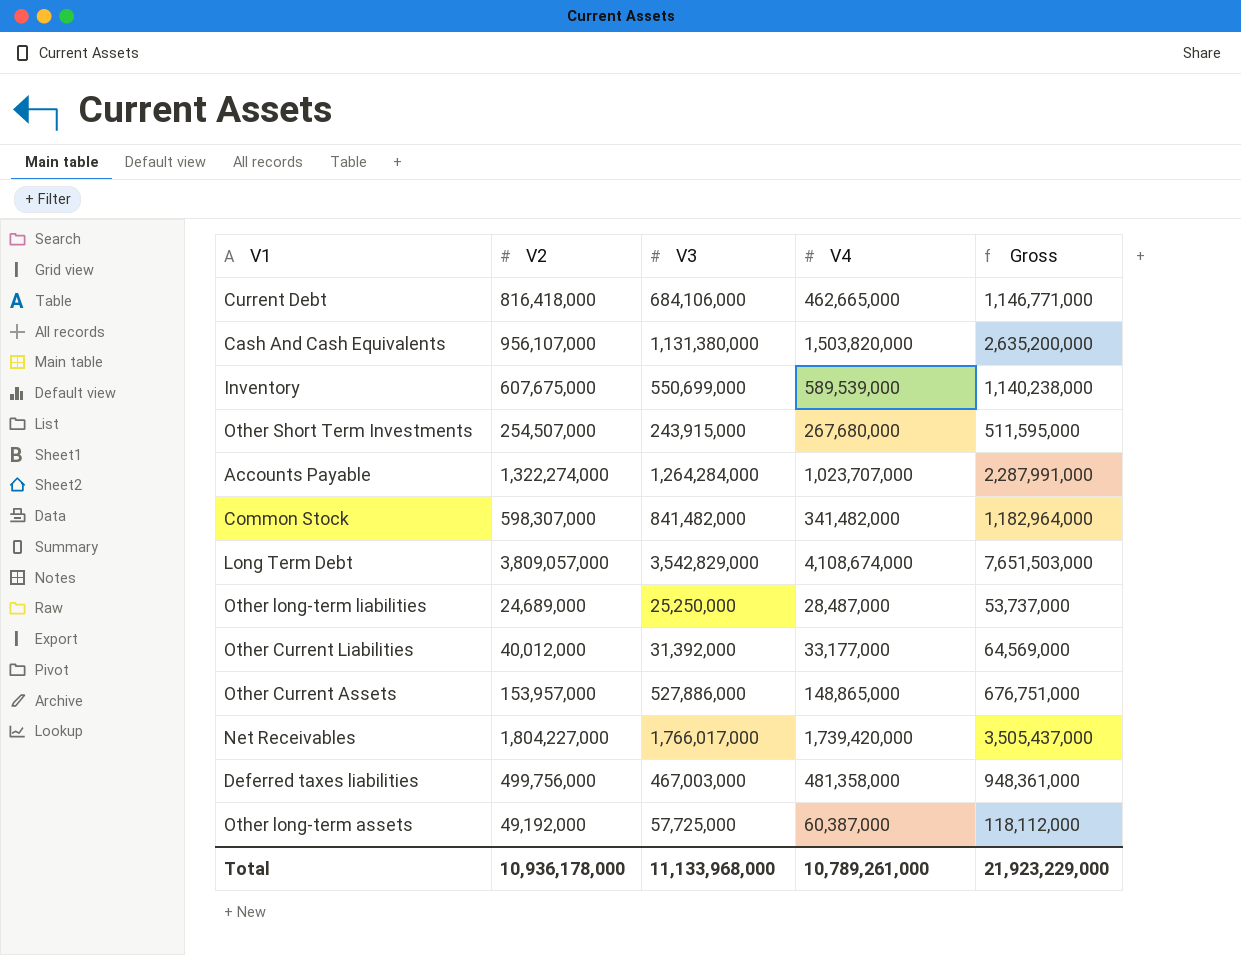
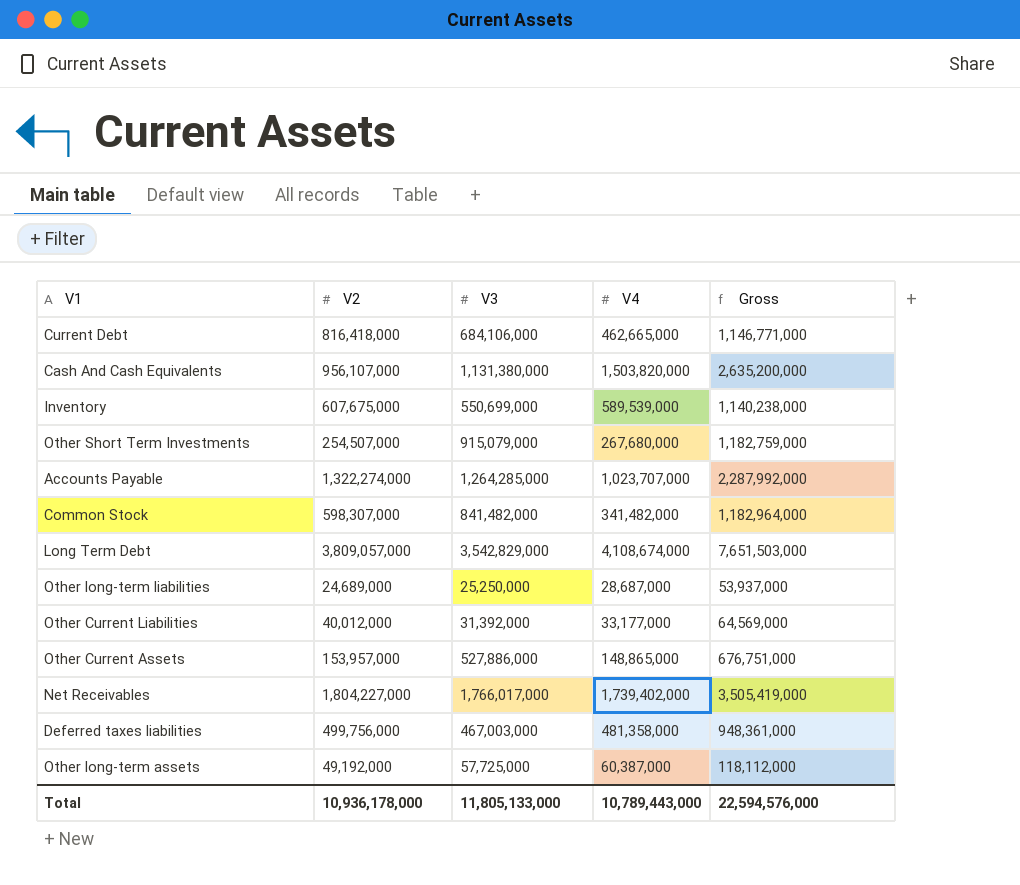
Other Short Term Investments | V3: 243,915,000 -> 915,079,000
Other Short Term Investments | Gross: 511,595,000 -> 1,182,759,000
Accounts Payable | V3: 1,264,284,000 -> 1,264,285,000
Accounts Payable | Gross: 2,287,991,000 -> 2,287,992,000
Other long-term liabilities | V4: 28,487,000 -> 28,687,000
Other long-term liabilities | Gross: 53,737,000 -> 53,937,000
Net Receivables | V4: 1,739,420,000 -> 1,739,402,000
Net Receivables | Gross: 3,505,437,000 -> 3,505,419,000
Total | V3: 11,133,968,000 -> 11,805,133,000
Total | V4: 10,789,261,000 -> 10,789,443,000
Total | Gross: 21,923,229,000 -> 22,594,576,000

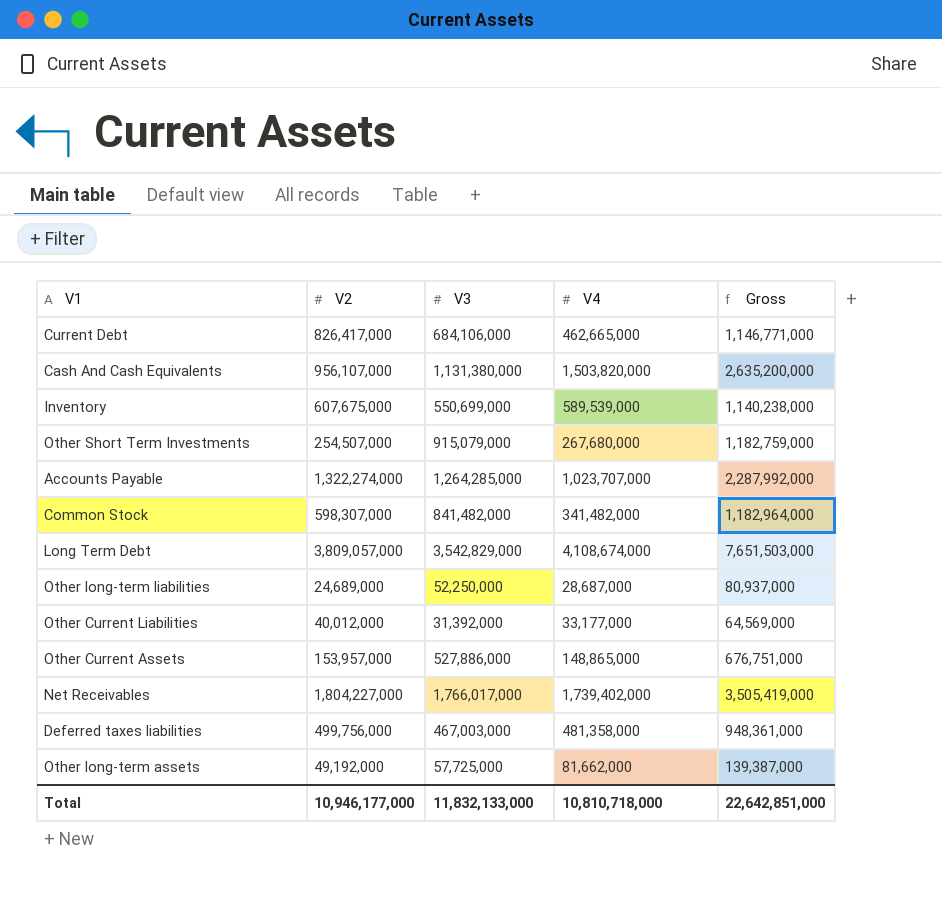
Current Debt | V2: 816,418,000 -> 826,417,000
Other long-term liabilities | V3: 25,250,000 -> 52,250,000
Other long-term liabilities | Gross: 53,937,000 -> 80,937,000
Other long-term assets | V4: 60,387,000 -> 81,662,000
Other long-term assets | Gross: 118,112,000 -> 139,387,000
Total | V2: 10,936,178,000 -> 10,946,177,000
Total | V3: 11,805,133,000 -> 11,832,133,000
Total | V4: 10,789,443,000 -> 10,810,718,000
Total | Gross: 22,594,576,000 -> 22,642,851,000

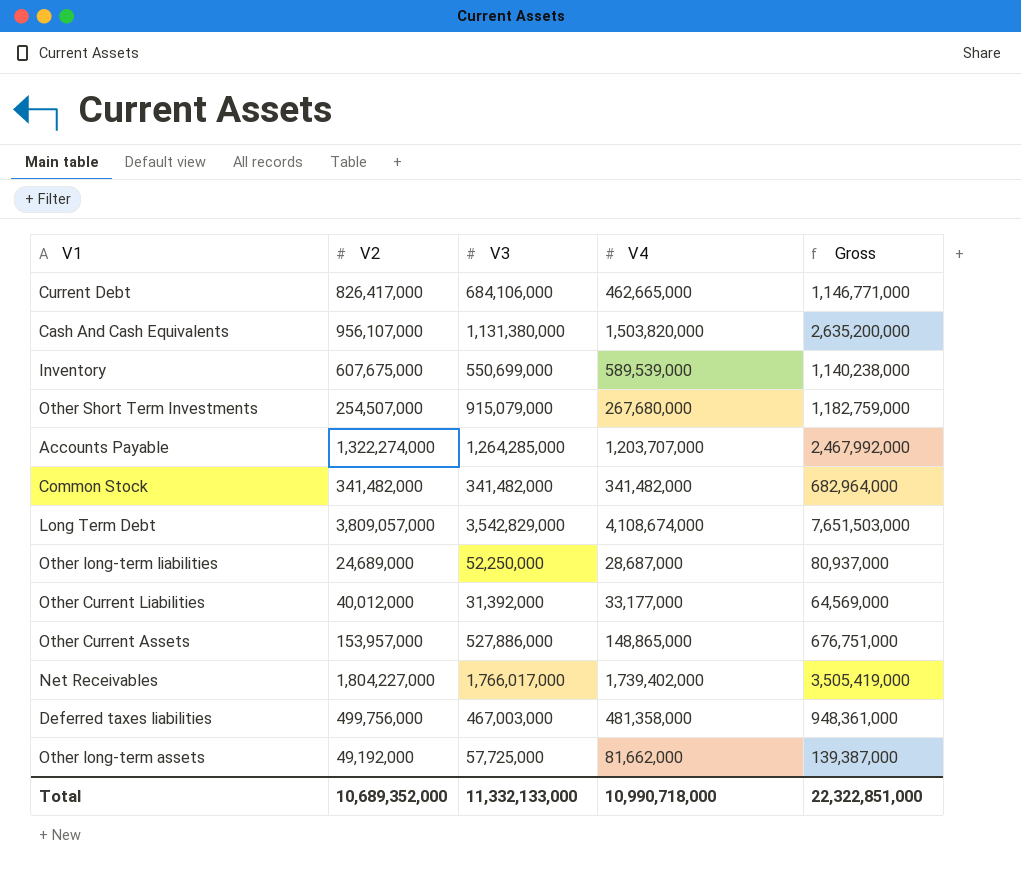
Accounts Payable | V4: 1,023,707,000 -> 1,203,707,000
Accounts Payable | Gross: 2,287,992,000 -> 2,467,992,000
Common Stock | V2: 598,307,000 -> 341,482,000
Common Stock | V3: 841,482,000 -> 341,482,000
Common Stock | Gross: 1,182,964,000 -> 682,964,000
Total | V2: 10,946,177,000 -> 10,689,352,000
Total | V3: 11,832,133,000 -> 11,332,133,000
Total | V4: 10,810,718,000 -> 10,990,718,000
Total | Gross: 22,642,851,000 -> 22,322,851,000

